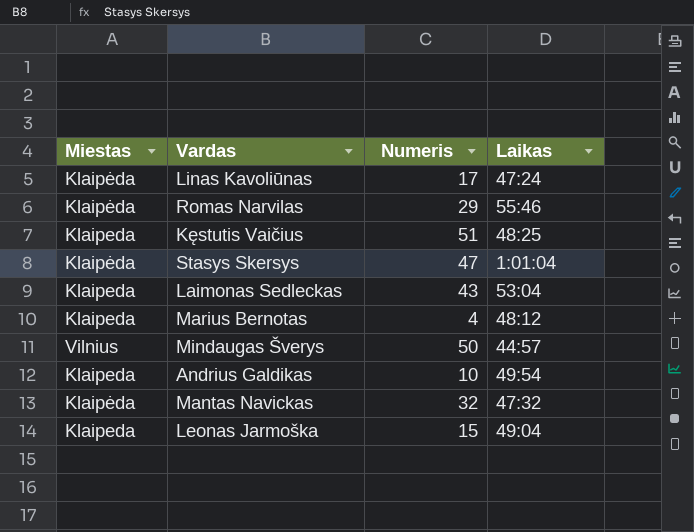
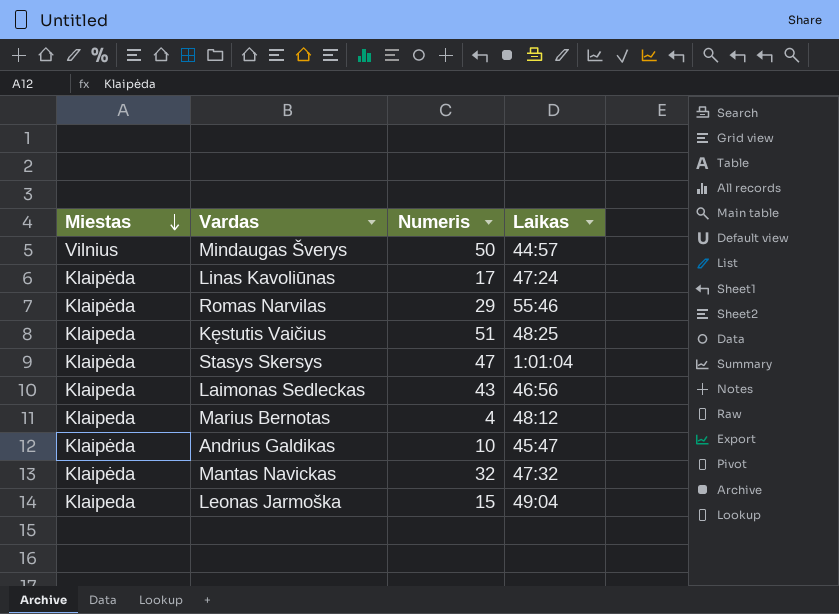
row order: none -> Miestas descending
Laimonas Sedleckas | Laikas: 53:04 -> 46:56
Andrius Galdikas | Miestas: Klaipeda -> Klaipėda
Andrius Galdikas | Laikas: 49:54 -> 45:47

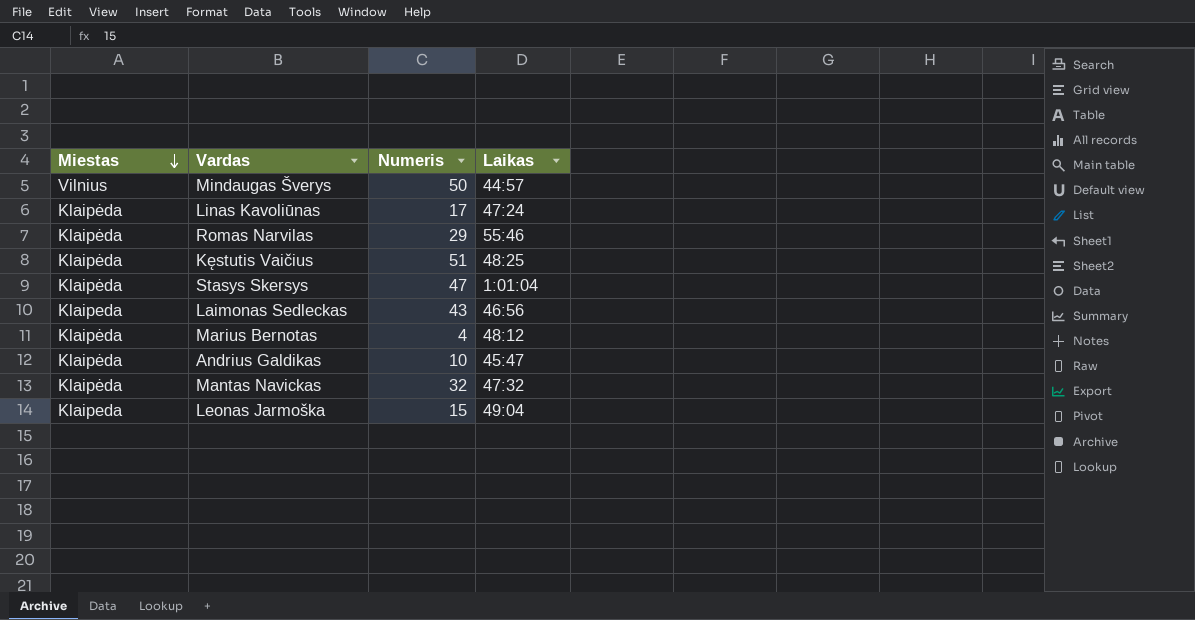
Kęstutis Vaičius | Miestas: Klaipeda -> Klaipėda
Marius Bernotas | Miestas: Klaipeda -> Klaipėda

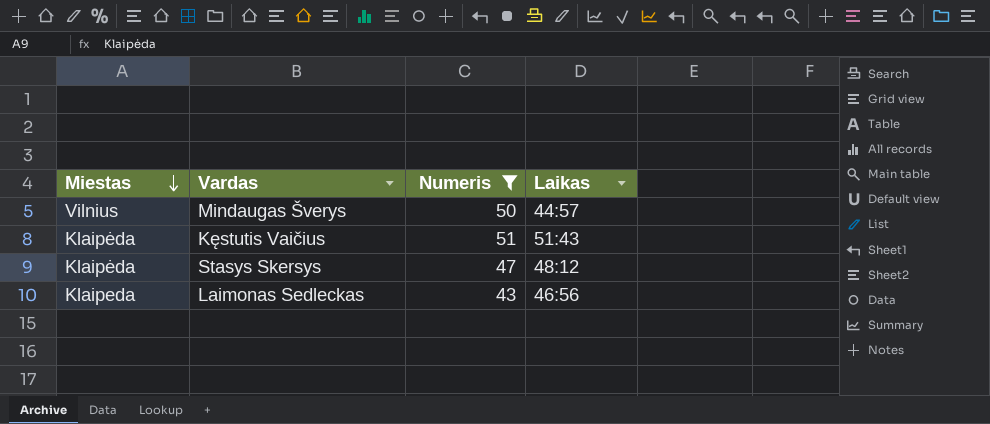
filter: none -> Numeris >= 43
Kęstutis Vaičius | Laikas: 48:25 -> 51:43
Stasys Skersys | Laikas: 1:01:04 -> 48:12

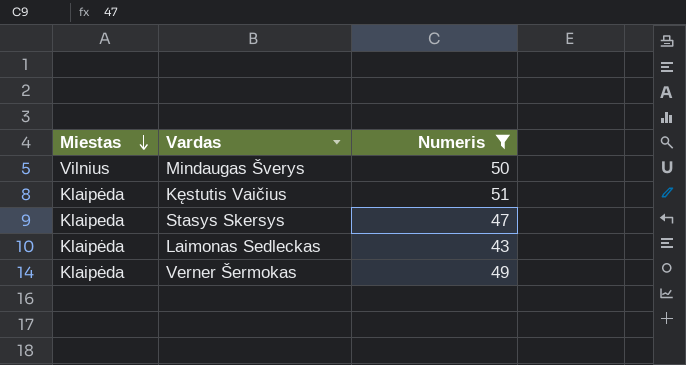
column Laikas | position: 4 -> none
Stasys Skersys | Miestas: Klaipėda -> Klaipeda
Laimonas Sedleckas | Miestas: Klaipeda -> Klaipėda
row Verner Šermokas: none -> Klaipėda | 49

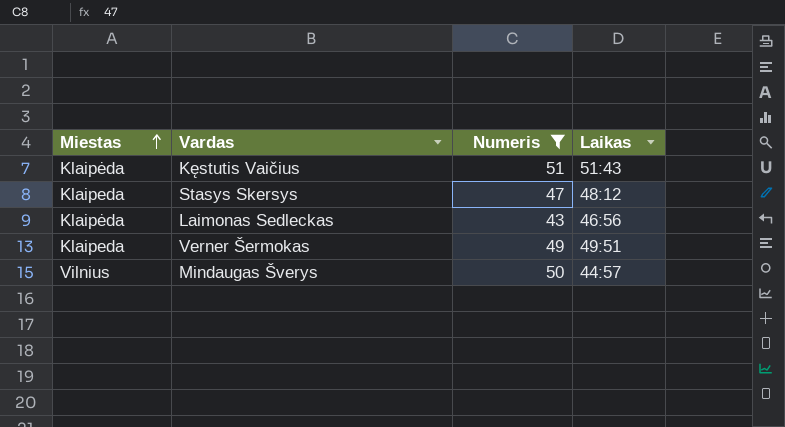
row order: Miestas descending -> Miestas ascending
column Laikas | position: none -> 4
Verner Šermokas | Miestas: Klaipėda -> Klaipeda

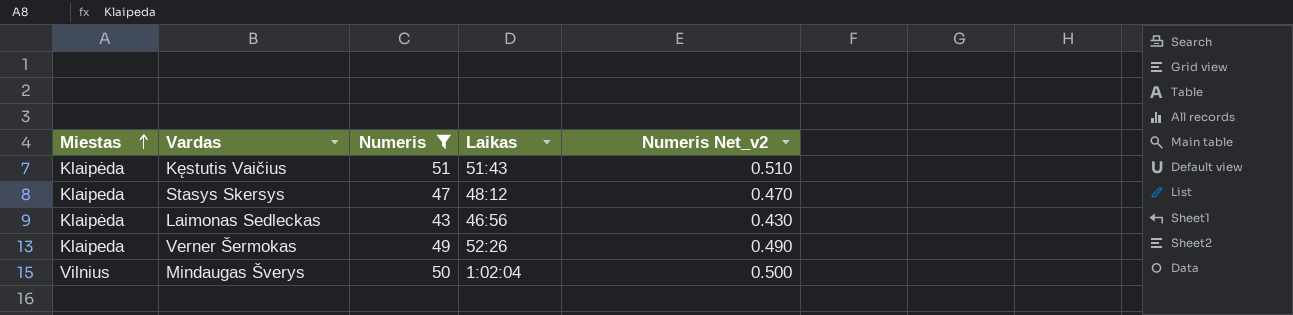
column Numeris Net_v2 | formula: none -> [Numeris] * 0.01
Verner Šermokas | Laikas: 49:51 -> 52:26
Mindaugas Šverys | Laikas: 44:57 -> 1:02:04

